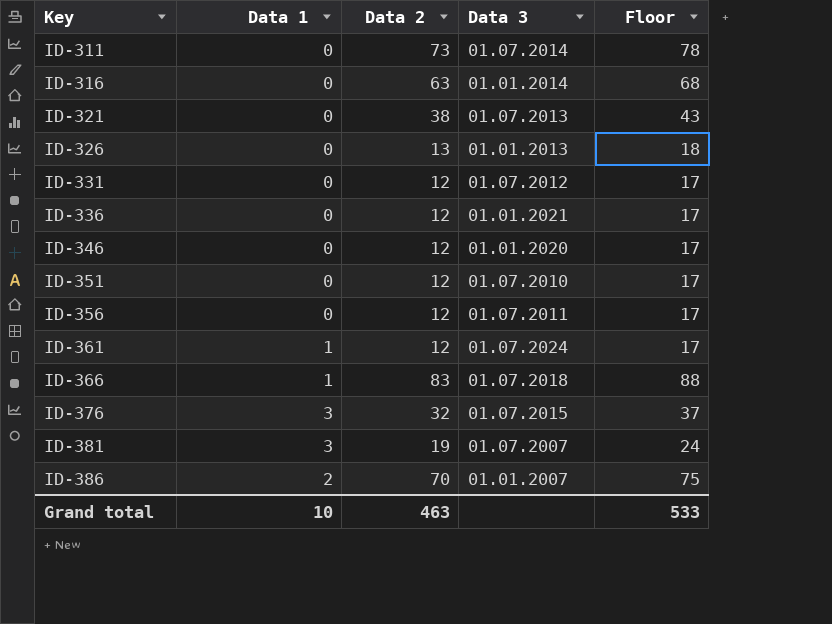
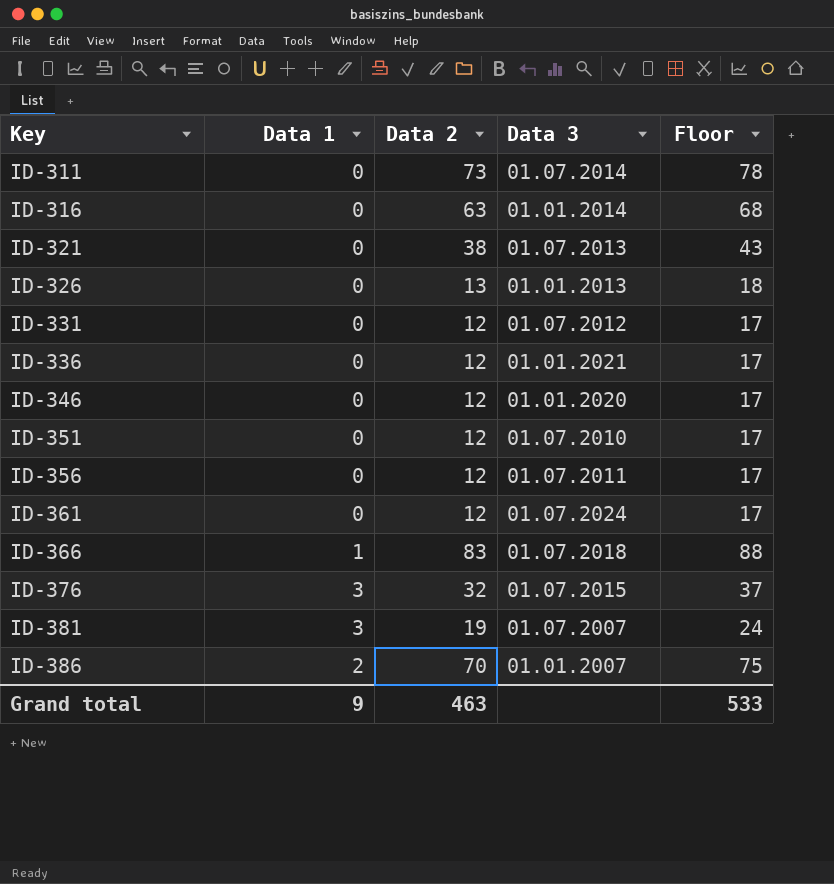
ID-361 | Data 1: 1 -> 0
Grand total | Data 1: 10 -> 9

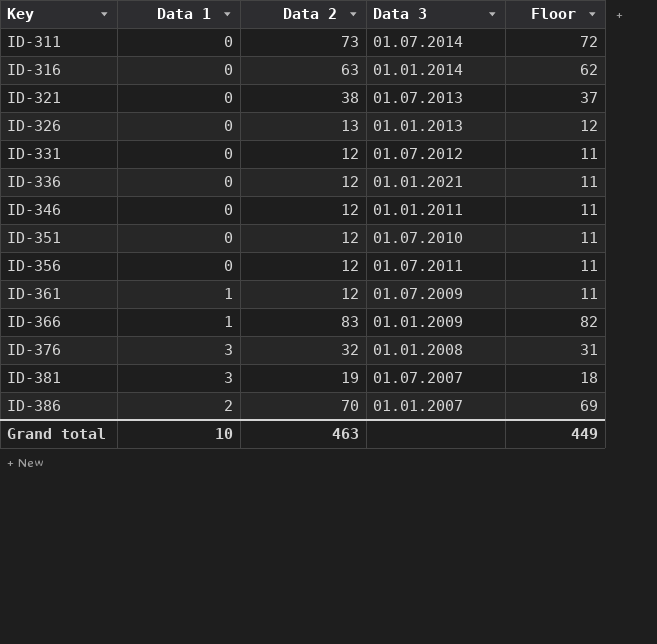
column Floor | formula: [Data 2] + 5 -> [Data 2] - 1
ID-346 | Data 3: 01.01.2020 -> 01.01.2011
ID-361 | Data 1: 0 -> 1
ID-361 | Data 3: 01.07.2024 -> 01.07.2009
ID-366 | Data 3: 01.07.2018 -> 01.01.2009
ID-376 | Data 3: 01.07.2015 -> 01.01.2008
Grand total | Data 1: 9 -> 10
Grand total | Floor: 533 -> 449

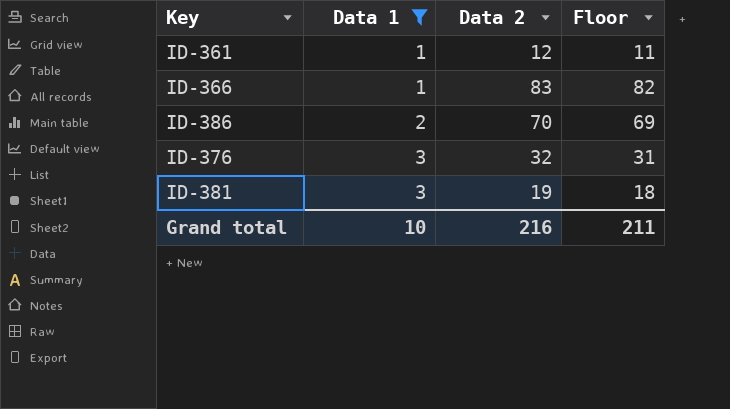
filter: none -> Data 1 != 0
row order: Key ascending -> Data 1 ascending
column Data 3 | position: 4 -> none
Grand total | Data 2: 463 -> 216
Grand total | Floor: 449 -> 211

